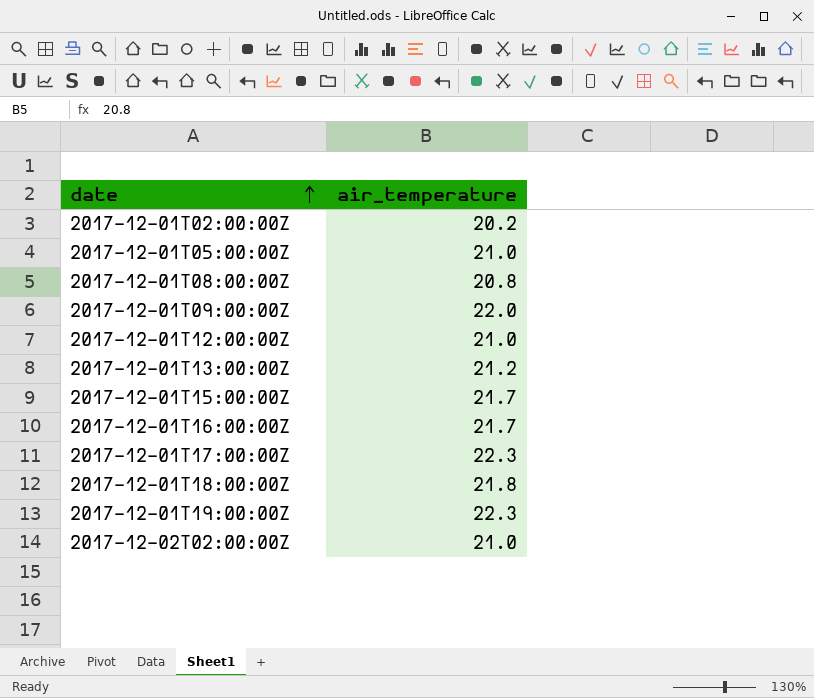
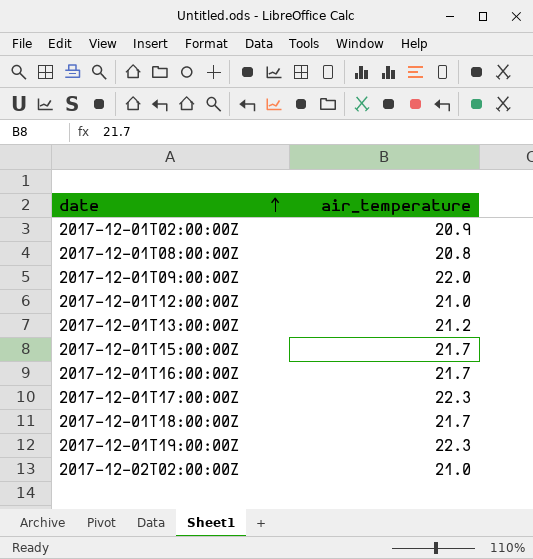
row 2017-12-01T05:00:00Z: 21.0 -> none
2017-12-01T02:00:00Z | air_temperature: 20.2 -> 20.9
2017-12-01T18:00:00Z | air_temperature: 21.8 -> 21.7

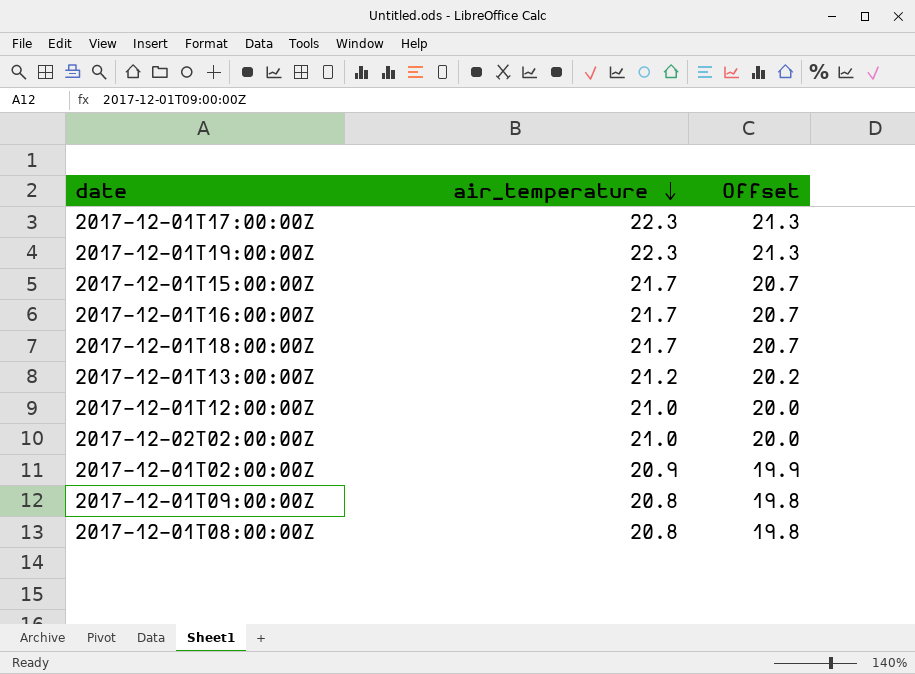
row order: date ascending -> air_temperature descending
column Offset | formula: none -> [air_temperature] - 1
2017-12-01T09:00:00Z | air_temperature: 22.0 -> 20.8

